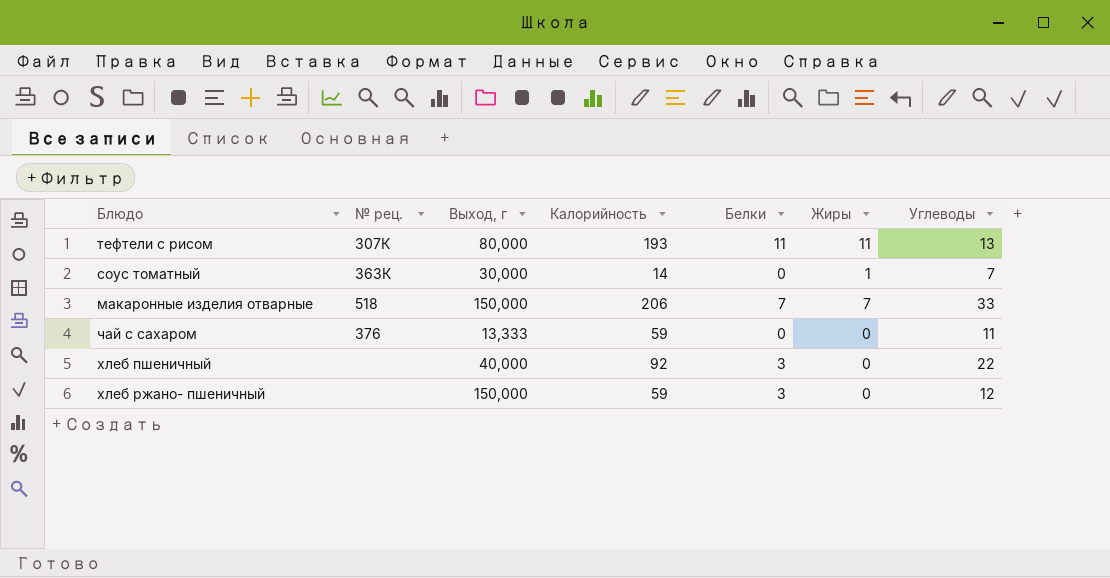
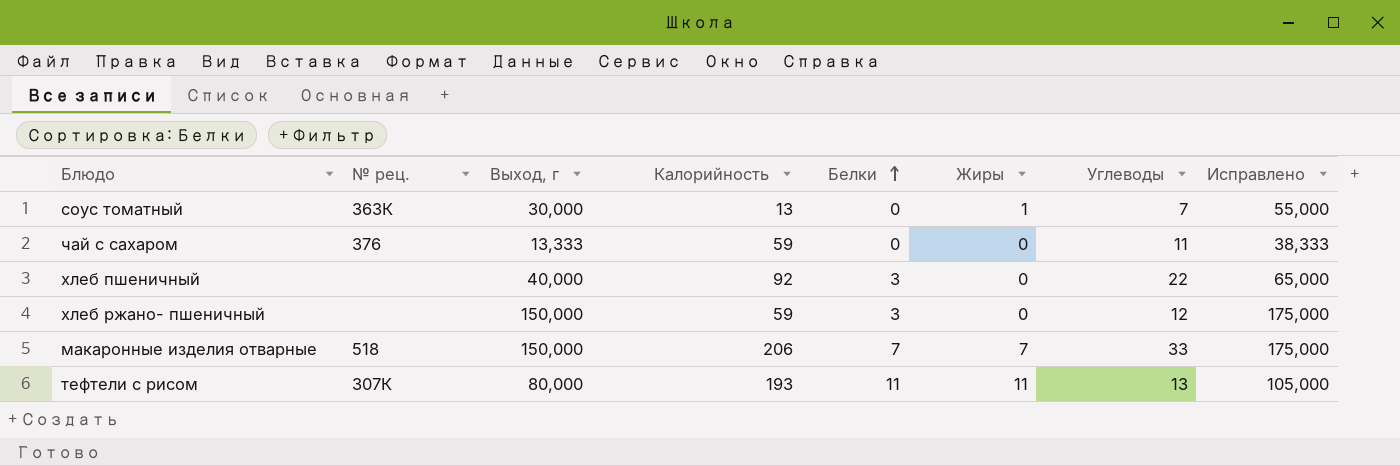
row order: none -> Белки ascending
column Исправлено | formula: none -> [Выход, г] + 25
соус томатный | Калорийность: 14 -> 13

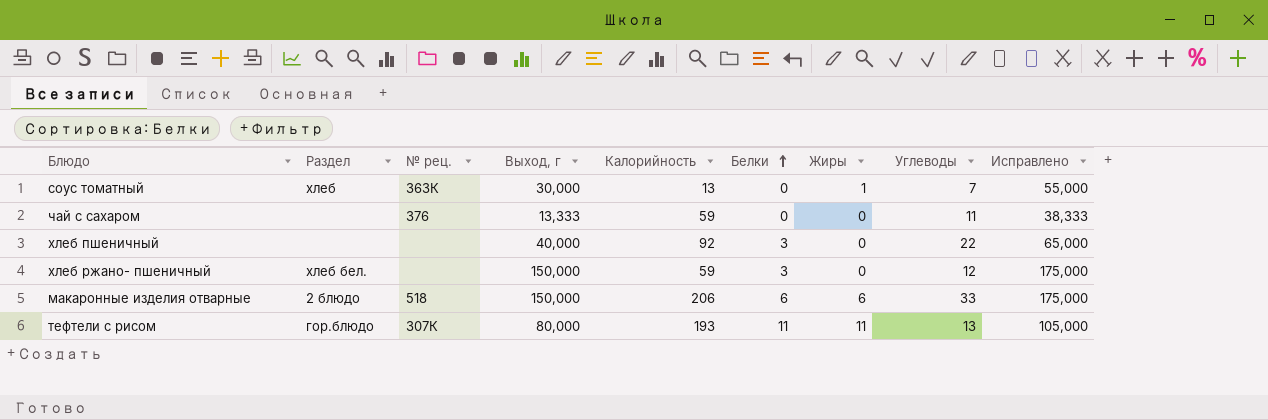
column Раздел | position: none -> 2
макаронные изделия отварные | Белки: 7 -> 6
макаронные изделия отварные | Жиры: 7 -> 6

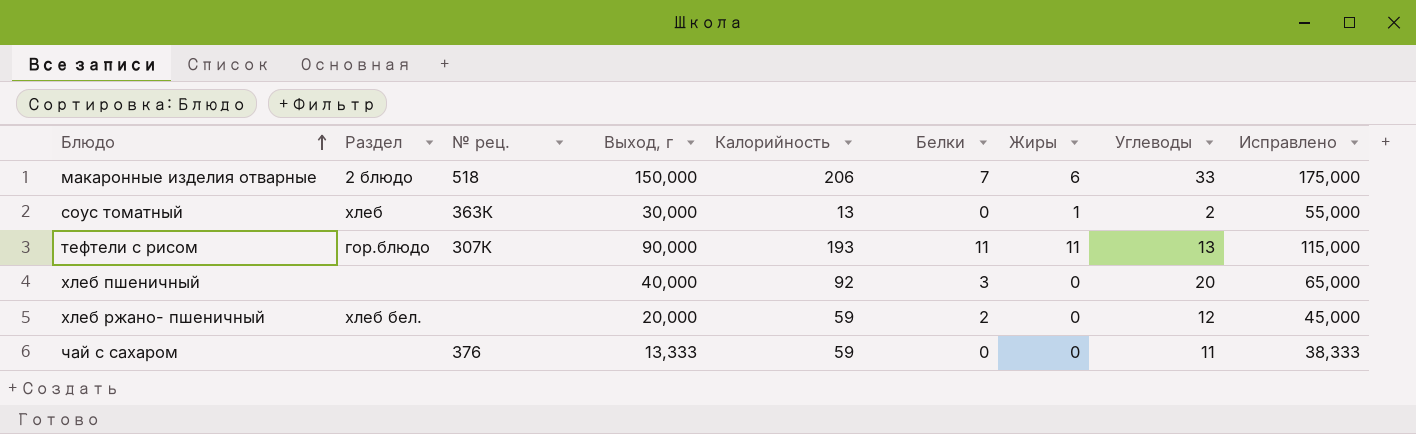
row order: Белки ascending -> Блюдо ascending
макаронные изделия отварные | Белки: 6 -> 7
соус томатный | Углеводы: 7 -> 2
тефтели с рисом | Выход, г: 80,000 -> 90,000
тефтели с рисом | Исправлено: 105,000 -> 115,000
хлеб пшеничный | Углеводы: 22 -> 20
хлеб ржано- пшеничный | Выход, г: 150,000 -> 20,000
хлеб ржано- пшеничный | Белки: 3 -> 2
хлеб ржано- пшеничный | Исправлено: 175,000 -> 45,000

